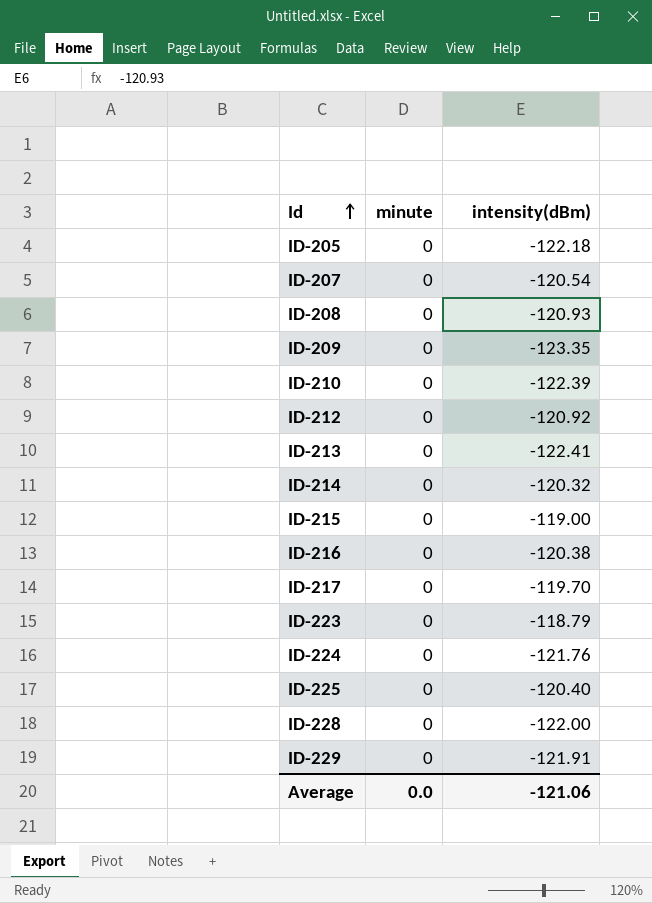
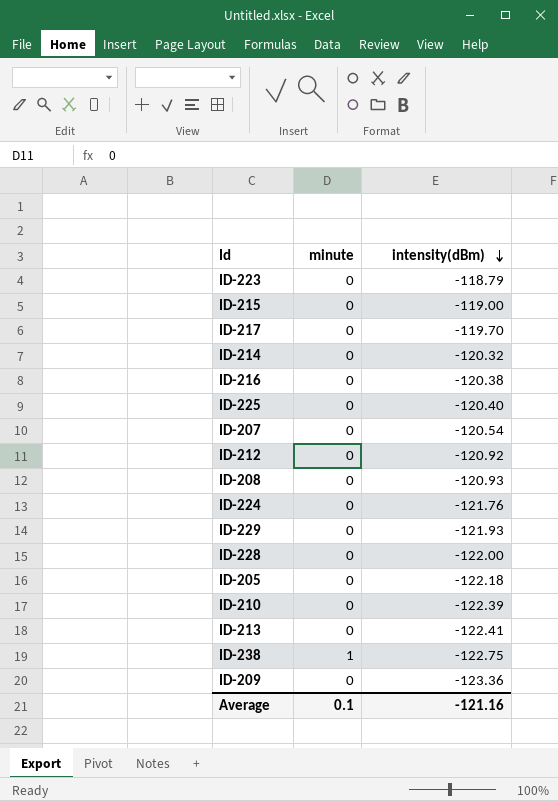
row order: Id ascending -> intensity(dBm) descending
ID-229 | intensity(dBm): -121.91 -> -121.93
row ID-238: none -> 1 | -122.75
ID-209 | intensity(dBm): -123.35 -> -123.36
Average | minute: 0.0 -> 0.1
Average | intensity(dBm): -121.06 -> -121.16

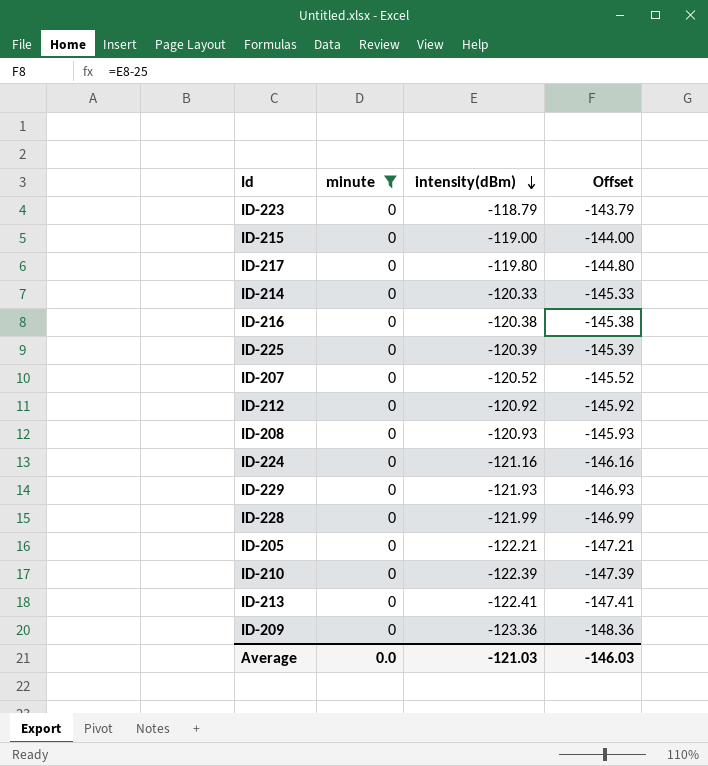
filter: none -> minute = 0
column Offset | formula: none -> [intensity(dBm)] - 25
ID-217 | intensity(dBm): -119.70 -> -119.80
ID-214 | intensity(dBm): -120.32 -> -120.33
ID-225 | intensity(dBm): -120.40 -> -120.39
ID-207 | intensity(dBm): -120.54 -> -120.52
ID-224 | intensity(dBm): -121.76 -> -121.16
ID-228 | intensity(dBm): -122.00 -> -121.99
ID-205 | intensity(dBm): -122.18 -> -122.21
Average | minute: 0.1 -> 0.0
Average | intensity(dBm): -121.16 -> -121.03

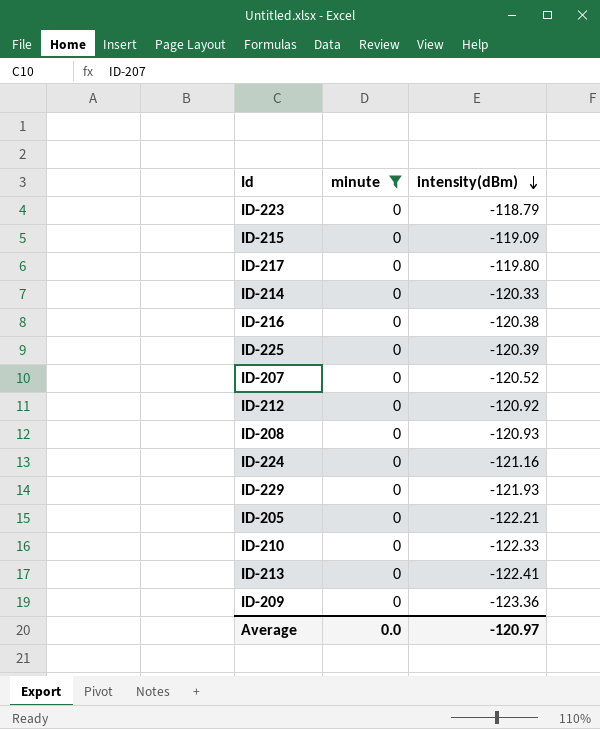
column Offset | formula: [intensity(dBm)] - 25 -> none
row ID-228: 0 | -121.99 | -146.99 -> none
ID-215 | intensity(dBm): -119.00 -> -119.09
ID-210 | intensity(dBm): -122.39 -> -122.33
Average | intensity(dBm): -121.03 -> -120.97

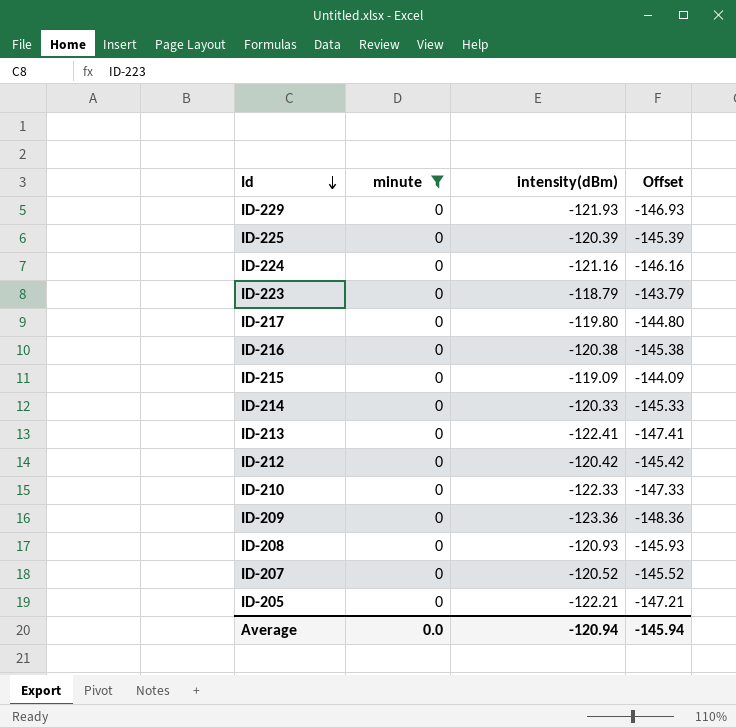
row order: intensity(dBm) descending -> Id descending
column Offset | formula: none -> [intensity(dBm)] - 25
ID-212 | intensity(dBm): -120.92 -> -120.42
Average | intensity(dBm): -120.97 -> -120.94

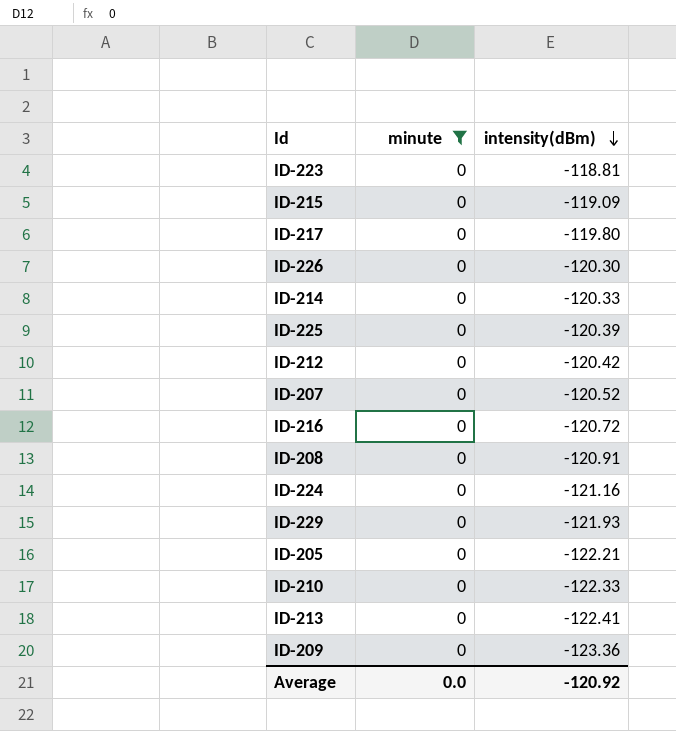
row order: Id descending -> intensity(dBm) descending
column Offset | formula: [intensity(dBm)] - 25 -> none
ID-223 | intensity(dBm): -118.79 -> -118.81
row ID-226: none -> 0 | -120.30
ID-216 | intensity(dBm): -120.38 -> -120.72
ID-208 | intensity(dBm): -120.93 -> -120.91
Average | intensity(dBm): -120.94 -> -120.92

